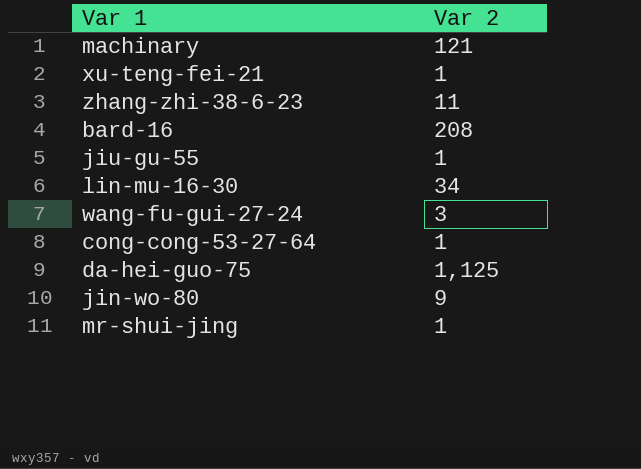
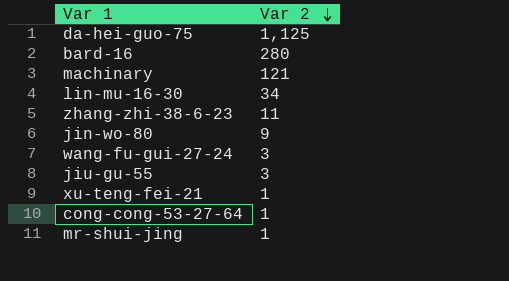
row order: none -> Var 2 descending
bard-16 | Var 2: 208 -> 280
jiu-gu-55 | Var 2: 1 -> 3

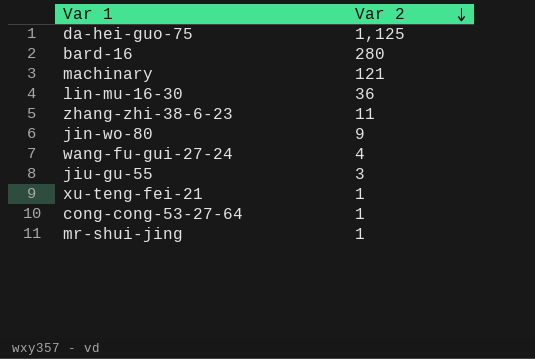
lin-mu-16-30 | Var 2: 34 -> 36
wang-fu-gui-27-24 | Var 2: 3 -> 4

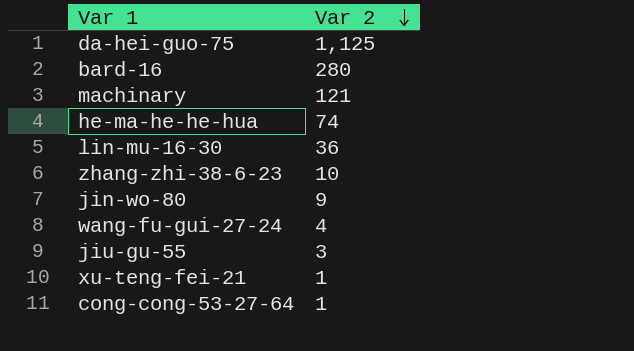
row mr-shui-jing: 1 -> none
row he-ma-he-he-hua: none -> 74
zhang-zhi-38-6-23 | Var 2: 11 -> 10

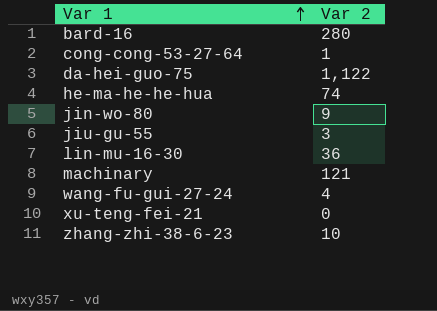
row order: Var 2 descending -> Var 1 ascending
da-hei-guo-75 | Var 2: 1,125 -> 1,122
xu-teng-fei-21 | Var 2: 1 -> 0

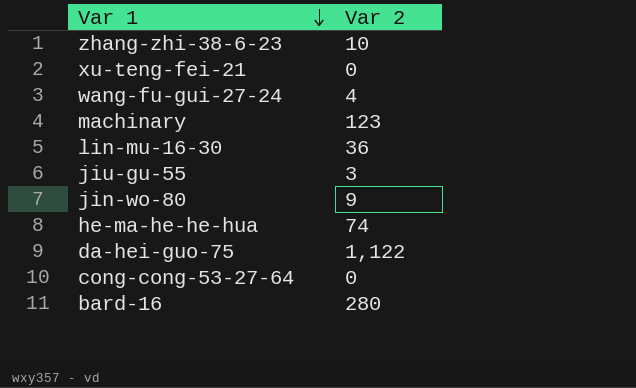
row order: Var 1 ascending -> Var 1 descending
machinary | Var 2: 121 -> 123
cong-cong-53-27-64 | Var 2: 1 -> 0

